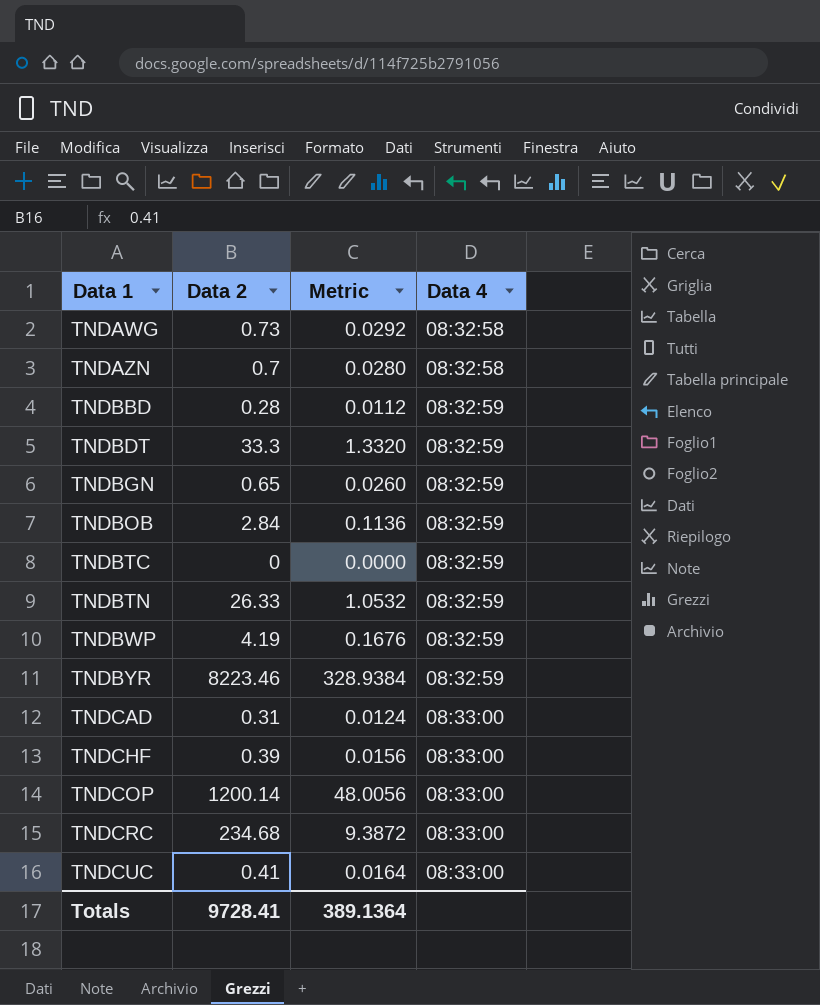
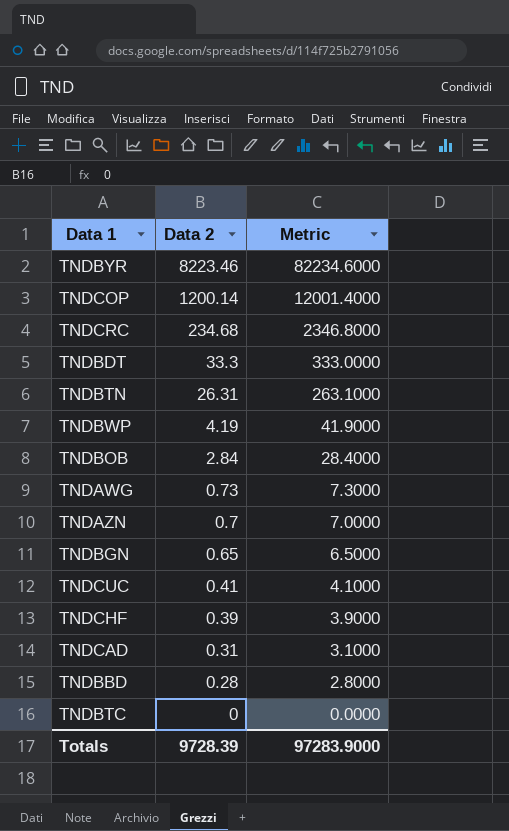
row order: Data 1 ascending -> Data 2 descending
column Data 4 | position: 4 -> none
column Metric | formula: [Data 2] * 0.04 -> [Data 2] * 10
TNDBTN | Data 2: 26.33 -> 26.31
Totals | Data 2: 9728.41 -> 9728.39
Totals | Metric: 389.1364 -> 97283.9000

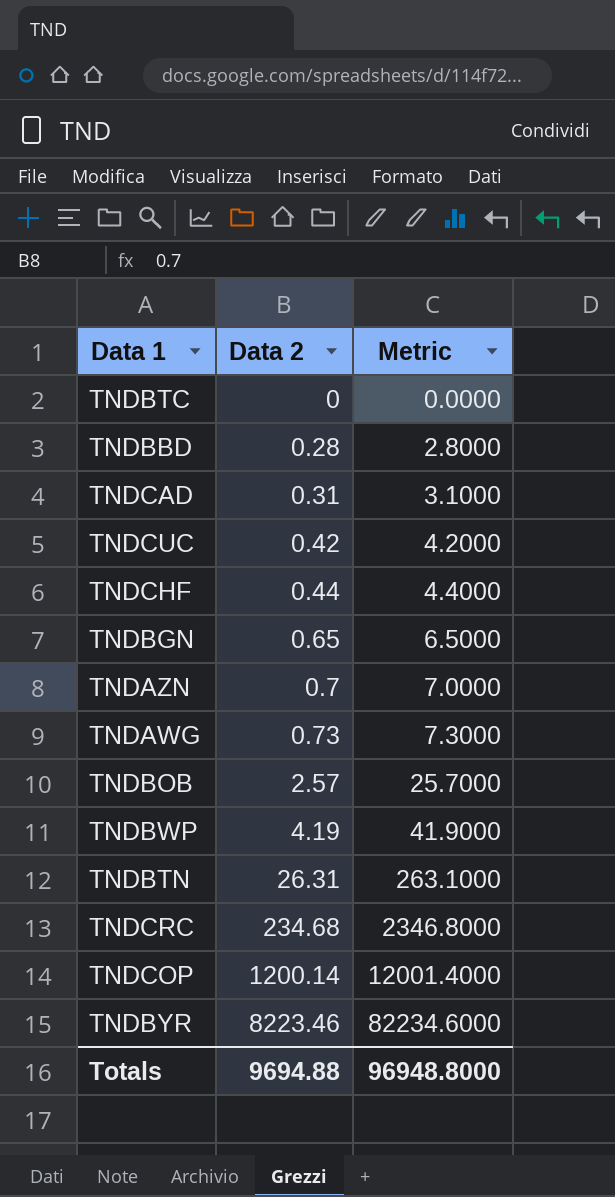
row order: Data 2 descending -> Data 2 ascending
row TNDBDT: 33.3 | 333.0000 -> none
TNDCUC | Data 2: 0.41 -> 0.42
TNDCUC | Metric: 4.1000 -> 4.2000
TNDCHF | Data 2: 0.39 -> 0.44
TNDCHF | Metric: 3.9000 -> 4.4000
TNDBOB | Data 2: 2.84 -> 2.57
TNDBOB | Metric: 28.4000 -> 25.7000
Totals | Data 2: 9728.39 -> 9694.88
Totals | Metric: 97283.9000 -> 96948.8000

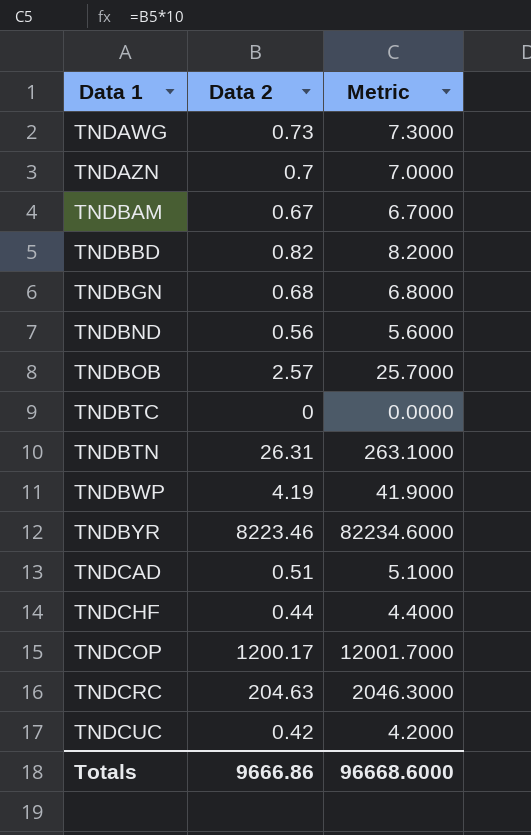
row order: Data 2 ascending -> Data 1 ascending
row TNDBAM: none -> 0.67 | 6.7000
TNDBBD | Data 2: 0.28 -> 0.82
TNDBBD | Metric: 2.8000 -> 8.2000
TNDBGN | Data 2: 0.65 -> 0.68
TNDBGN | Metric: 6.5000 -> 6.8000
row TNDBND: none -> 0.56 | 5.6000
TNDCAD | Data 2: 0.31 -> 0.51
TNDCAD | Metric: 3.1000 -> 5.1000
TNDCOP | Data 2: 1200.14 -> 1200.17
TNDCOP | Metric: 12001.4000 -> 12001.7000
TNDCRC | Data 2: 234.68 -> 204.63
TNDCRC | Metric: 2346.8000 -> 2046.3000
Totals | Data 2: 9694.88 -> 9666.86
Totals | Metric: 96948.8000 -> 96668.6000

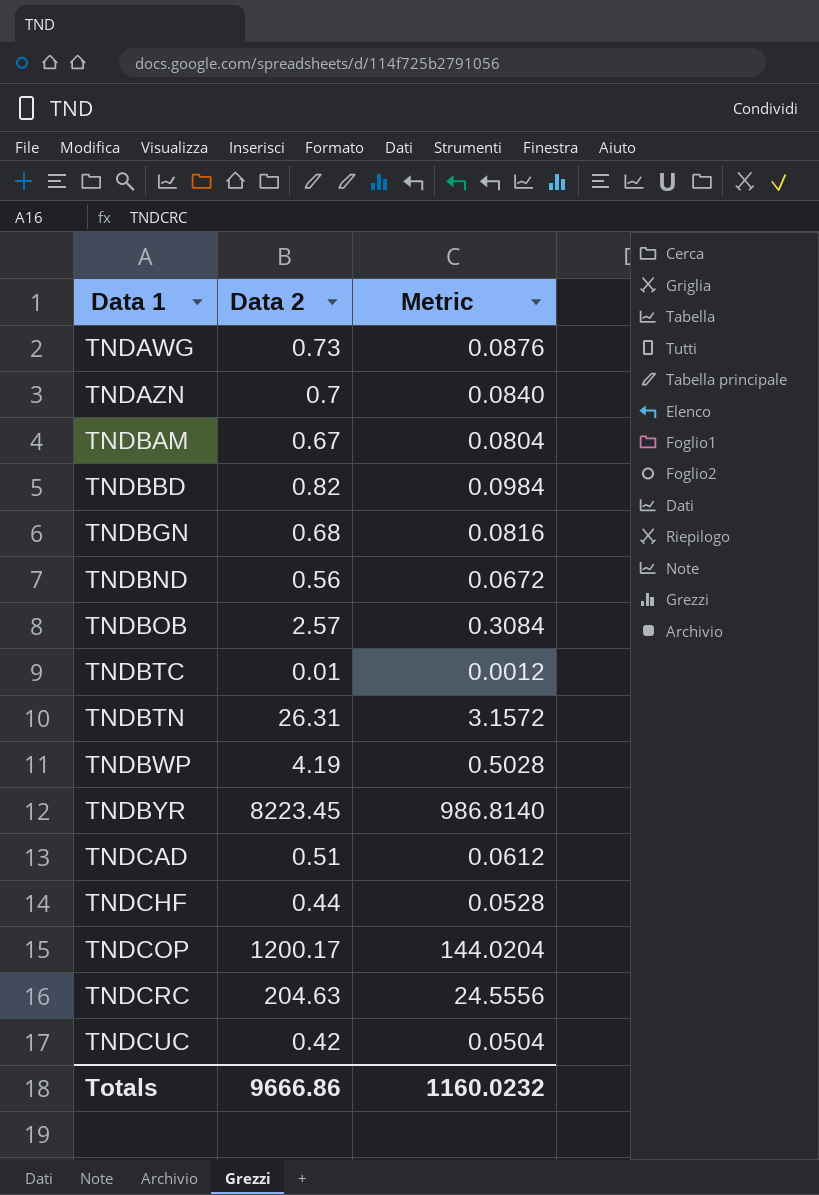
column Metric | formula: [Data 2] * 10 -> [Data 2] * 0.12
TNDBTC | Data 2: 0 -> 0.01
TNDBYR | Data 2: 8223.46 -> 8223.45
Totals | Metric: 96668.6000 -> 1160.0232

